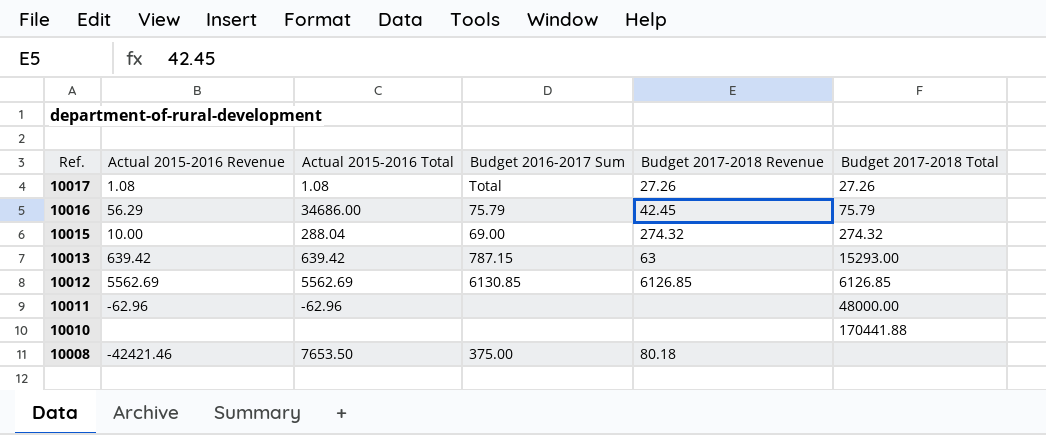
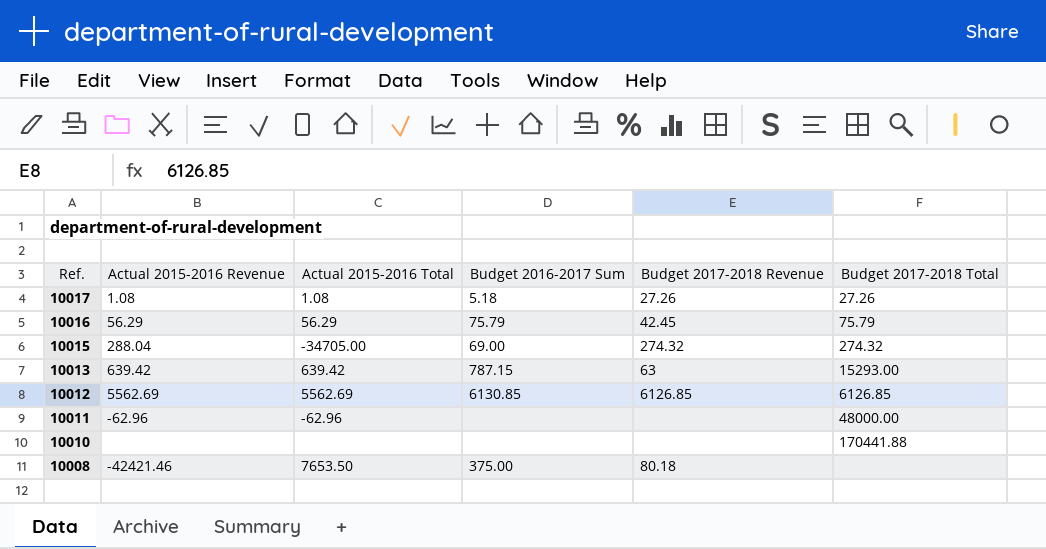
10017 | Budget 2016-2017 Sum: Total -> 5.18
10016 | Actual 2015-2016 Total: 34686.00 -> 56.29
10015 | Actual 2015-2016 Revenue: 10.00 -> 288.04
10015 | Actual 2015-2016 Total: 288.04 -> -34705.00

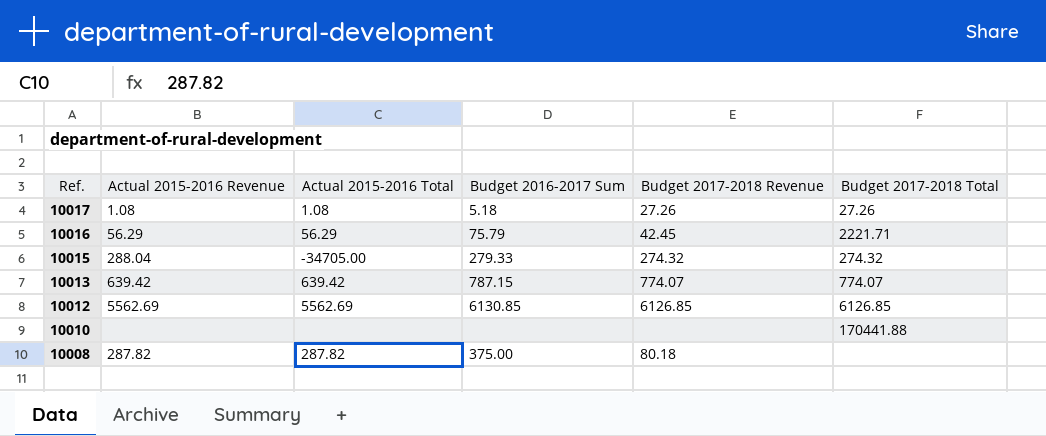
row 10011: -62.96 | -62.96 | none | none | 48000.00 -> none
10016 | Budget 2017-2018 Total: 75.79 -> 2221.71
10015 | Budget 2016-2017 Sum: 69.00 -> 279.33
10013 | Budget 2017-2018 Revenue: 63 -> 774.07
10013 | Budget 2017-2018 Total: 15293.00 -> 774.07
10008 | Actual 2015-2016 Revenue: -42421.46 -> 287.82
10008 | Actual 2015-2016 Total: 7653.50 -> 287.82

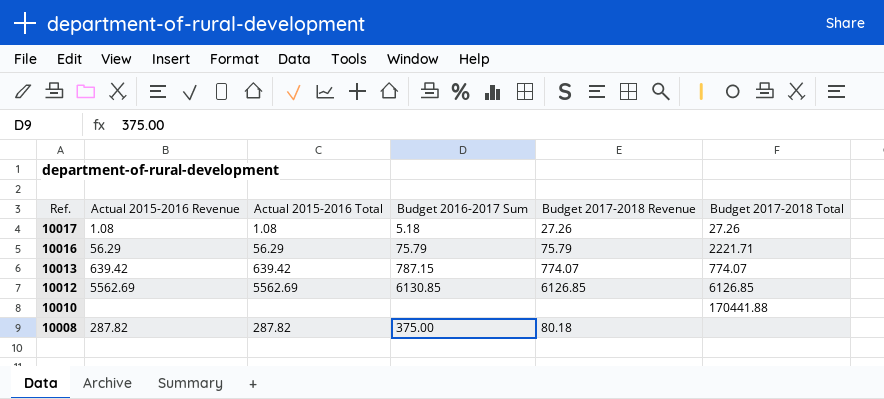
row 10015: 288.04 | -34705.00 | 279.33 | 274.32 | 274.32 -> none
10016 | Budget 2017-2018 Revenue: 42.45 -> 75.79

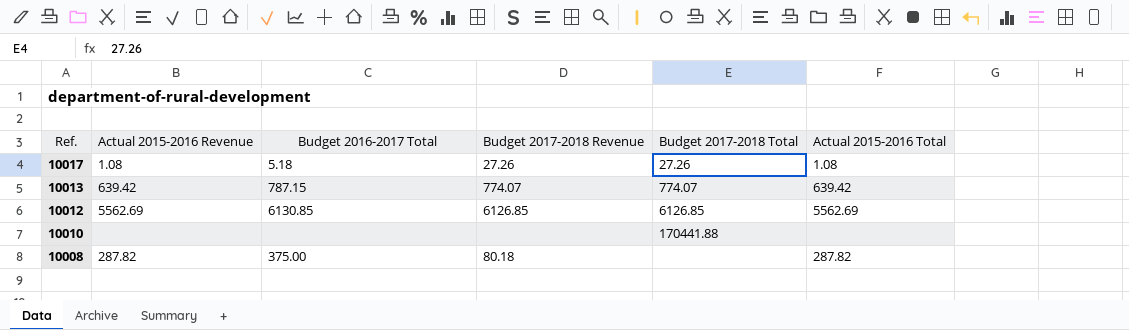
column name: Budget 2016-2017 Sum -> Budget 2016-2017 Total
column Actual 2015-2016 Total | position: 3 -> 6
row 10016: 56.29 | 56.29 | 75.79 | 75.79 | 2221.71 -> none

